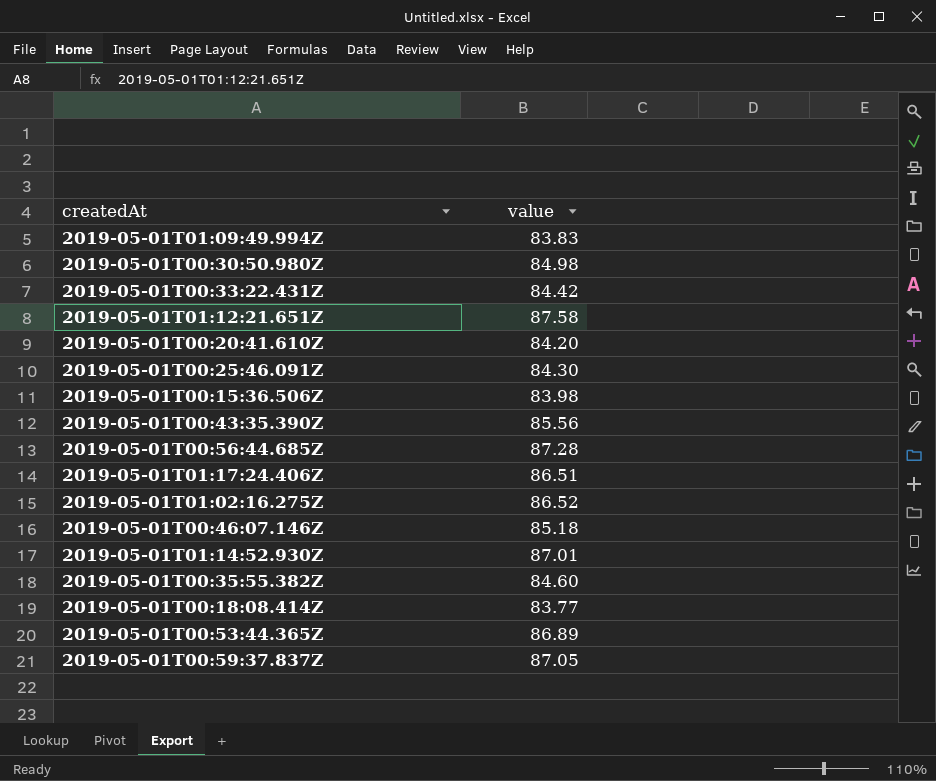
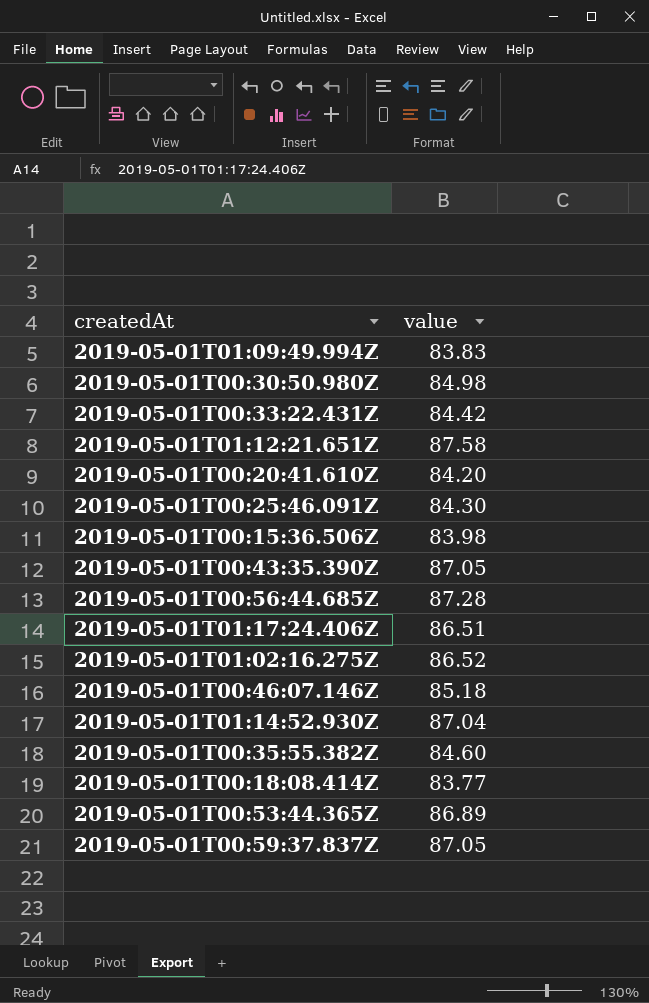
2019-05-01T00:43:35.390Z | value: 85.56 -> 87.05
2019-05-01T01:14:52.930Z | value: 87.01 -> 87.04

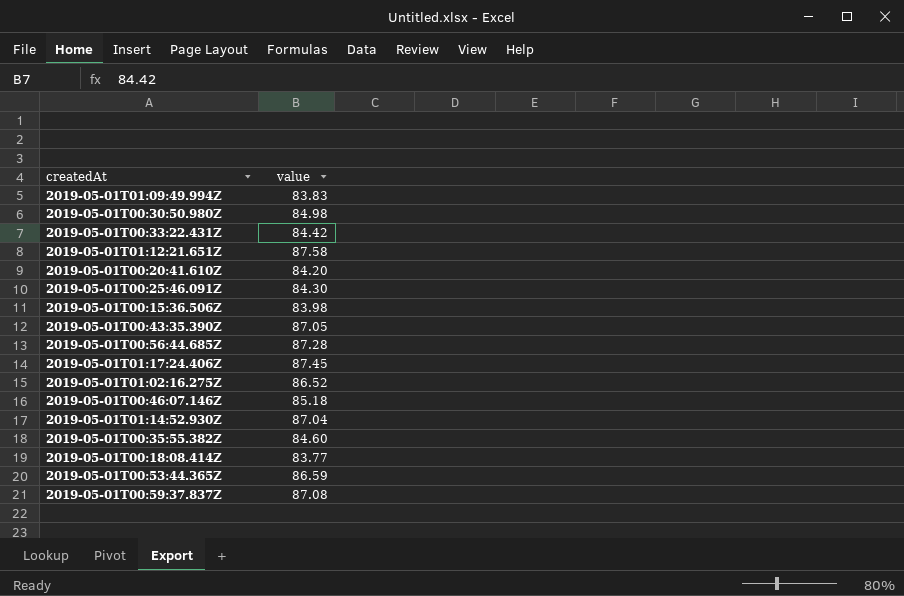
2019-05-01T01:17:24.406Z | value: 86.51 -> 87.45
2019-05-01T00:53:44.365Z | value: 86.89 -> 86.59
2019-05-01T00:59:37.837Z | value: 87.05 -> 87.08

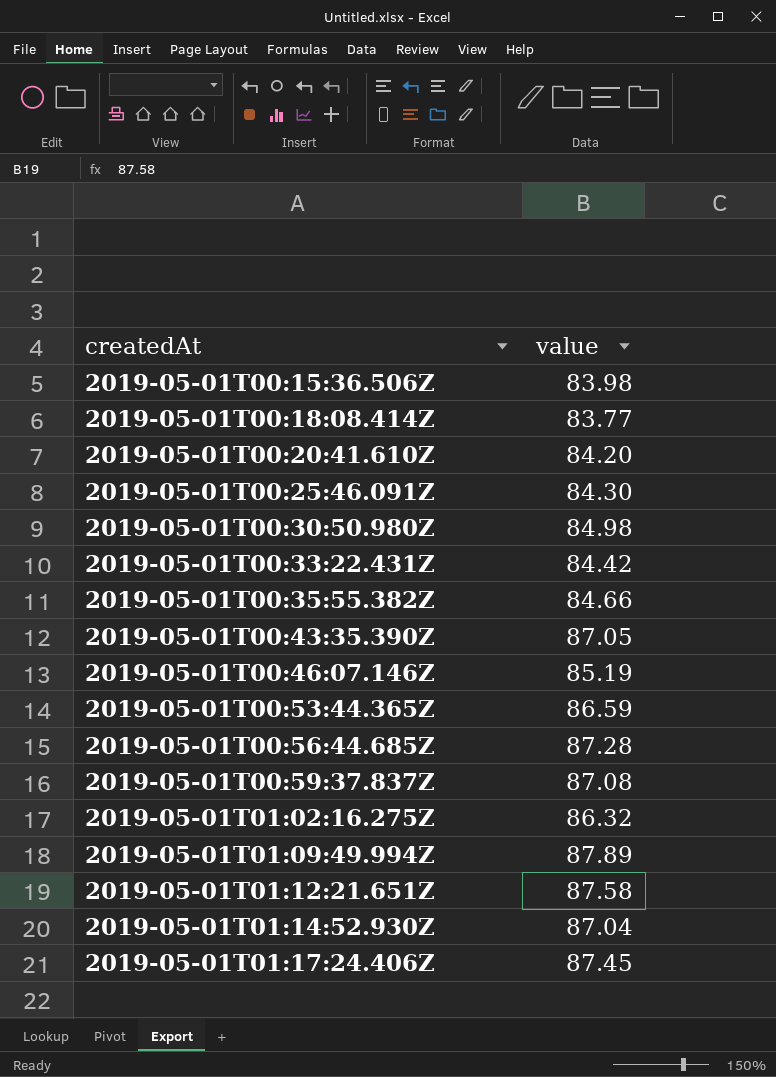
row order: none -> createdAt ascending
2019-05-01T00:35:55.382Z | value: 84.60 -> 84.66
2019-05-01T00:46:07.146Z | value: 85.18 -> 85.19
2019-05-01T01:02:16.275Z | value: 86.52 -> 86.32
2019-05-01T01:09:49.994Z | value: 83.83 -> 87.89

